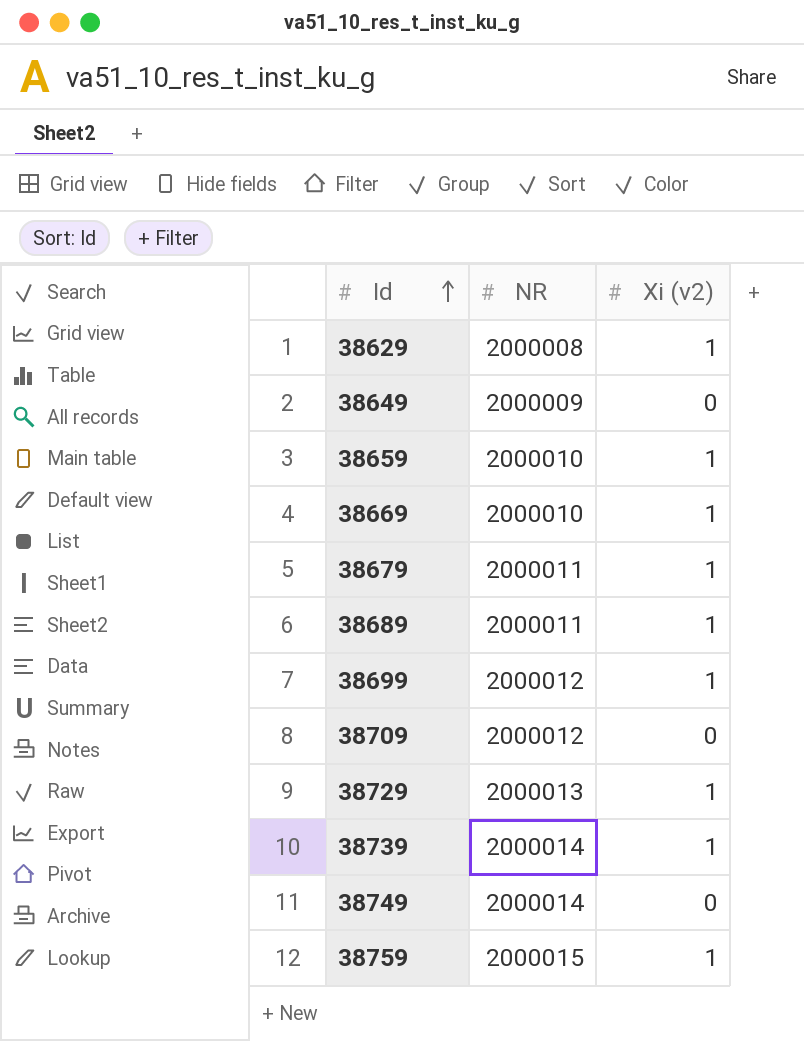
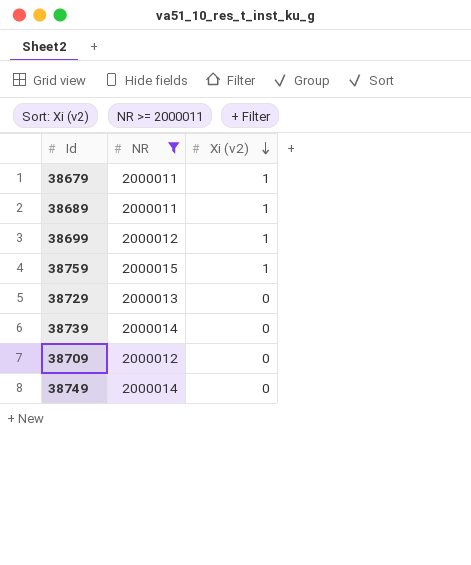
filter: none -> NR >= 2000011
row order: Id ascending -> Xi (v2) descending
38729 | Xi (v2): 1 -> 0
38739 | Xi (v2): 1 -> 0

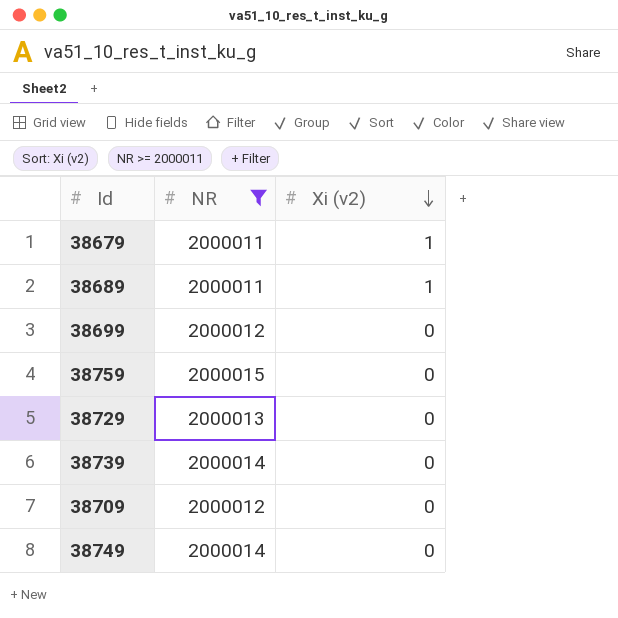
38699 | Xi (v2): 1 -> 0
38759 | Xi (v2): 1 -> 0

